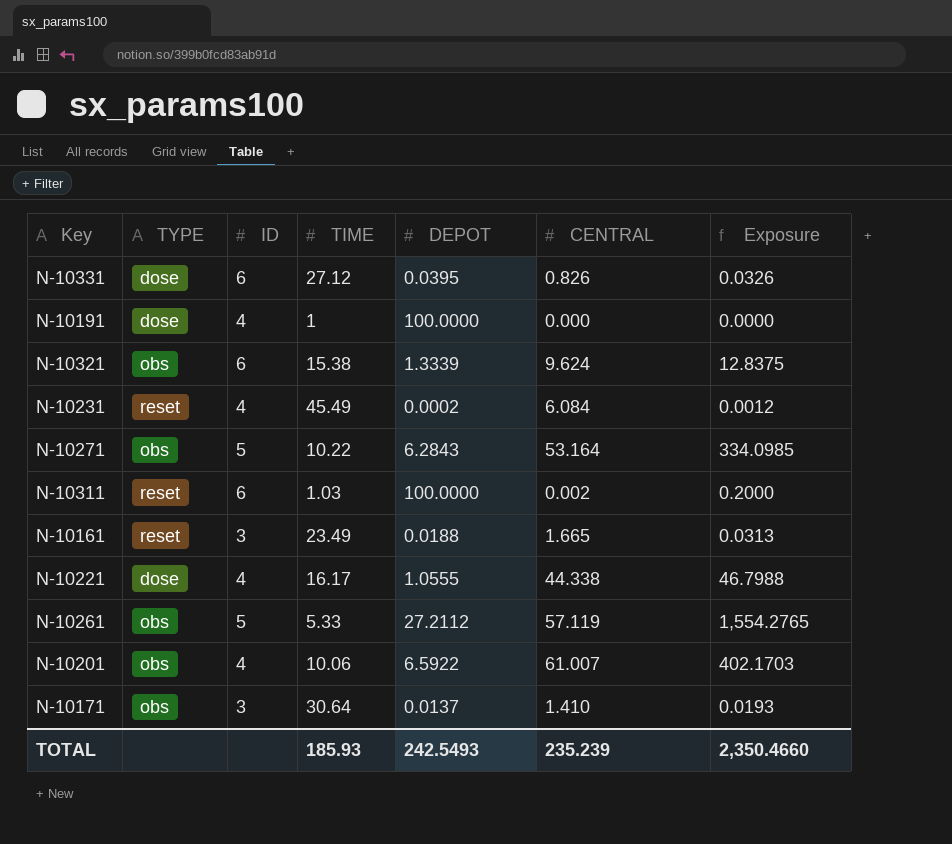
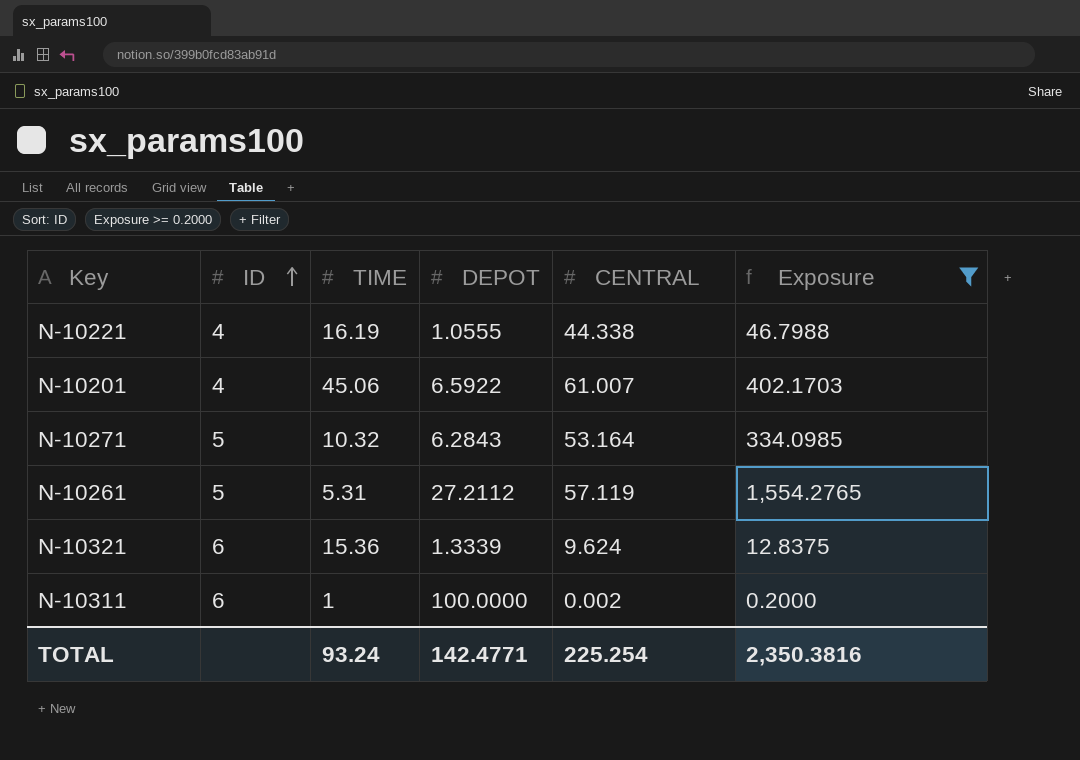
filter: none -> Exposure >= 0.2000
row order: none -> ID ascending
column TYPE | position: 2 -> none
N-10221 | TIME: 16.17 -> 16.19
N-10201 | TIME: 10.06 -> 45.06
N-10271 | TIME: 10.22 -> 10.32
N-10261 | TIME: 5.33 -> 5.31
N-10321 | TIME: 15.38 -> 15.36
N-10311 | TIME: 1.03 -> 1
TOTAL | TIME: 185.93 -> 93.24
TOTAL | DEPOT: 242.5493 -> 142.4771
TOTAL | CENTRAL: 235.239 -> 225.254
TOTAL | Exposure: 2,350.4660 -> 2,350.3816

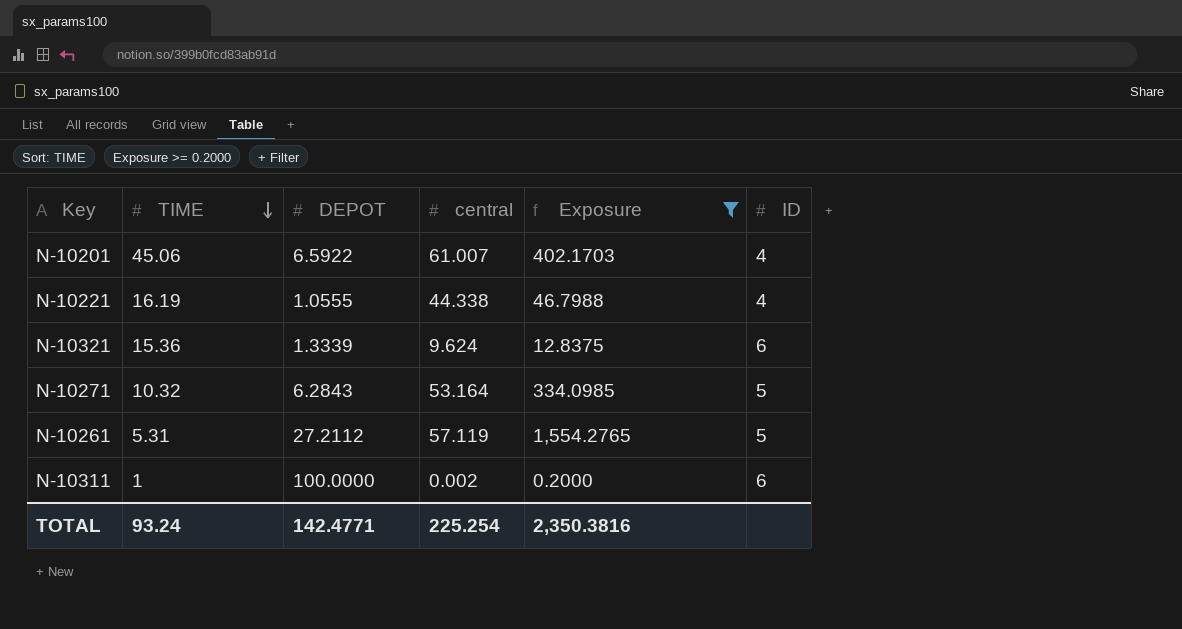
row order: ID ascending -> TIME descending
column name: CENTRAL -> central
column ID | position: 2 -> 6

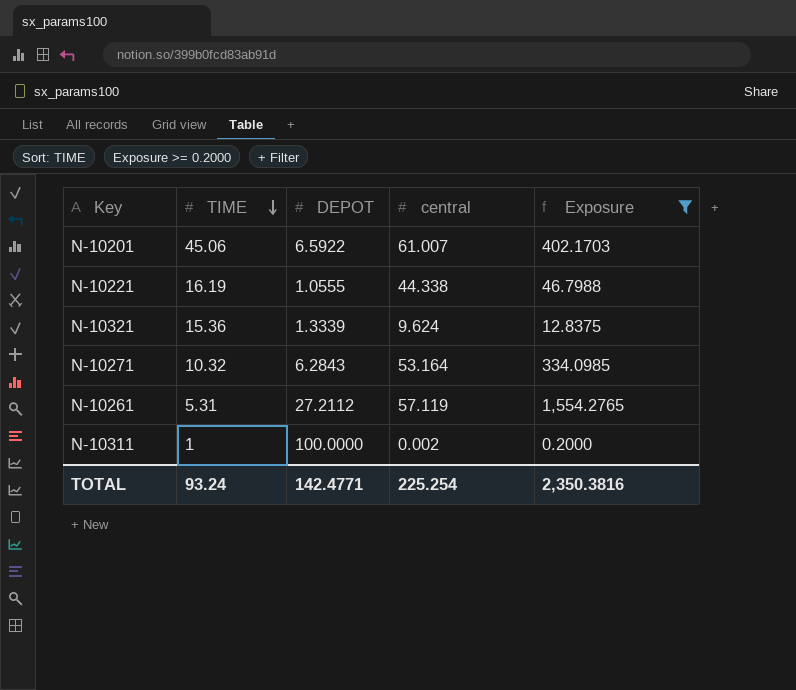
column ID | position: 6 -> none

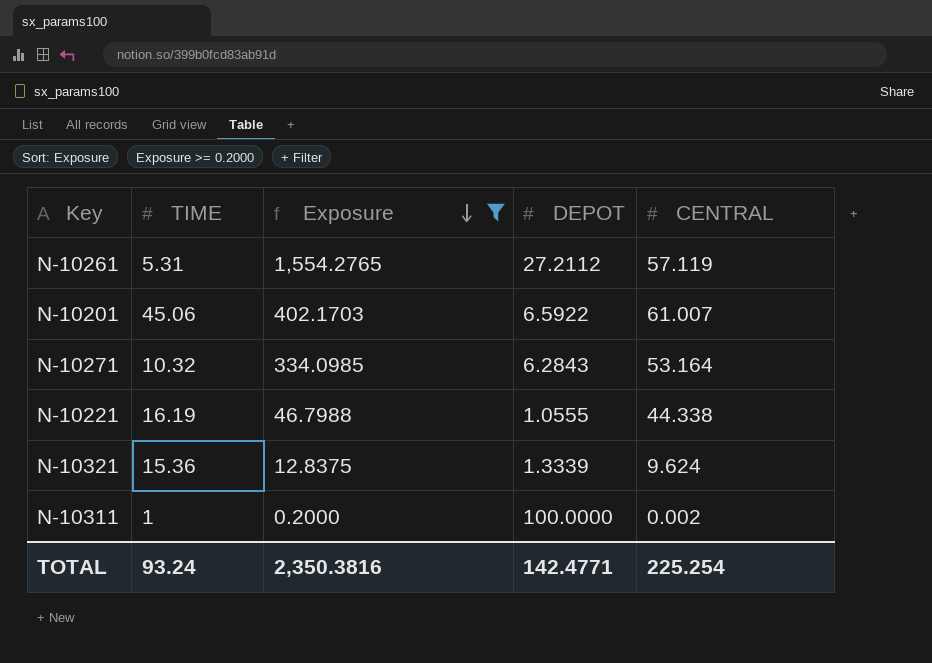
row order: TIME descending -> Exposure descending
column Exposure | position: 5 -> 3
column name: central -> CENTRAL

